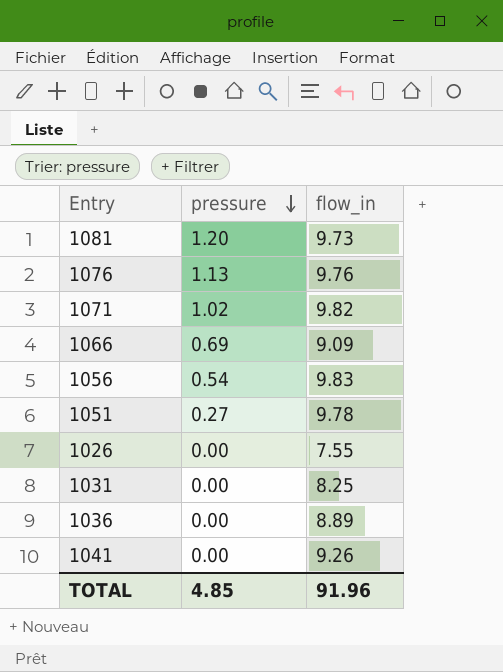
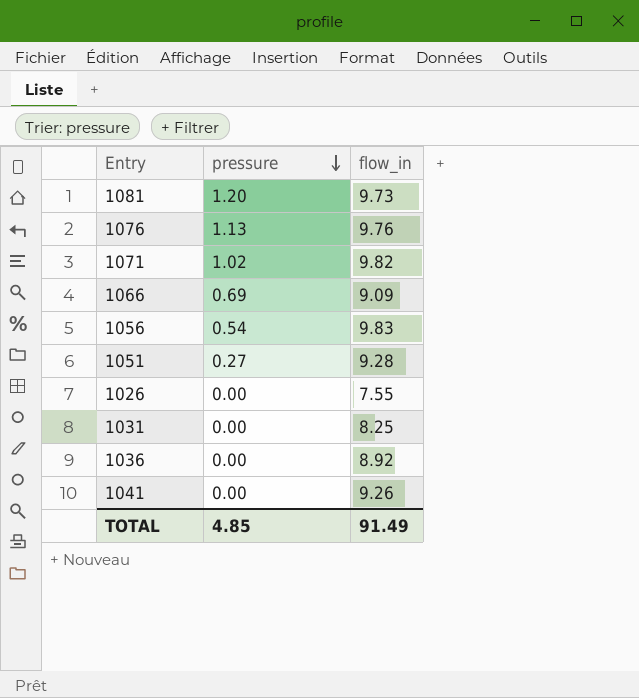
1051 | flow_in: 9.78 -> 9.28
1036 | flow_in: 8.89 -> 8.92
TOTAL | flow_in: 91.96 -> 91.49

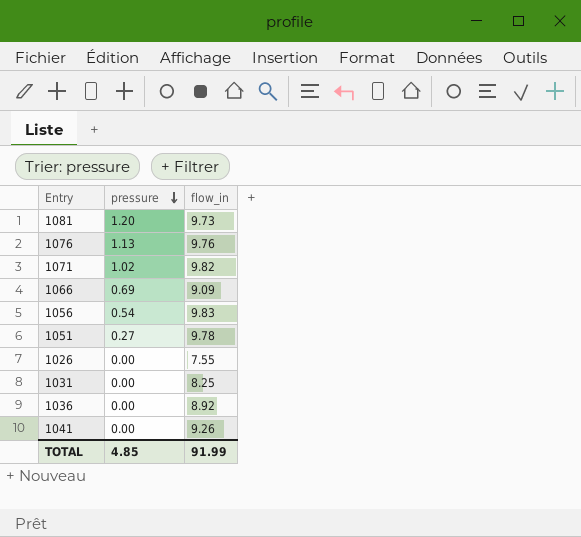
1051 | flow_in: 9.28 -> 9.78
TOTAL | flow_in: 91.49 -> 91.99

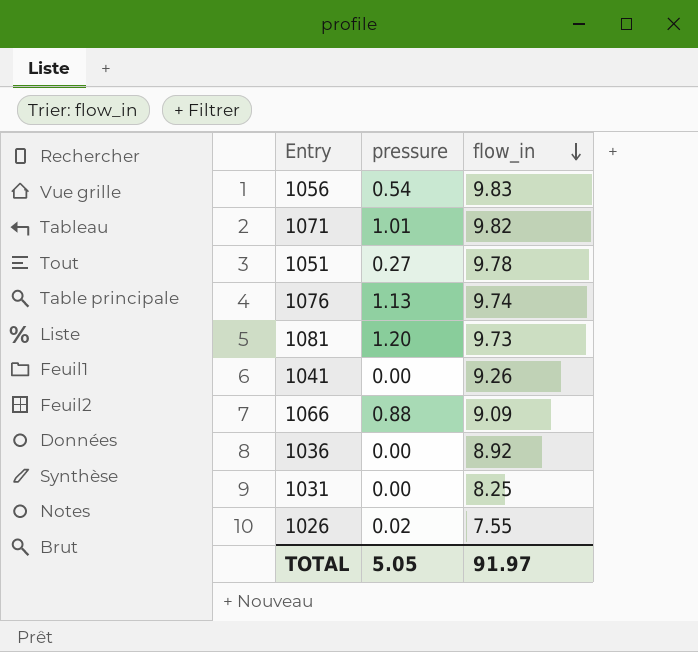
row order: pressure descending -> flow_in descending
1071 | pressure: 1.02 -> 1.01
1076 | flow_in: 9.76 -> 9.74
1066 | pressure: 0.69 -> 0.88
1026 | pressure: 0.00 -> 0.02
TOTAL | pressure: 4.85 -> 5.05
TOTAL | flow_in: 91.99 -> 91.97

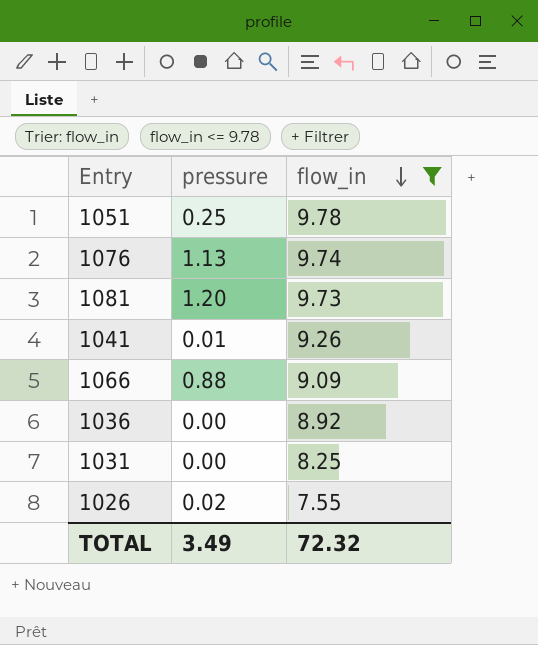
filter: none -> flow_in <= 9.78
1051 | pressure: 0.27 -> 0.25
1041 | pressure: 0.00 -> 0.01
TOTAL | pressure: 5.05 -> 3.49
TOTAL | flow_in: 91.97 -> 72.32

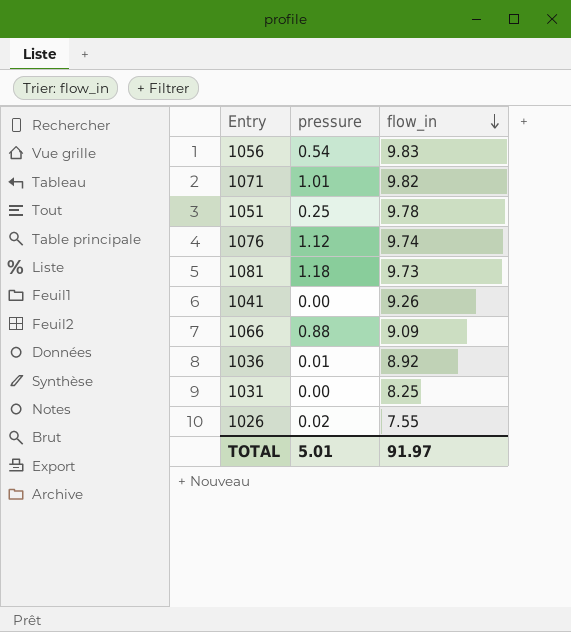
filter: flow_in <= 9.78 -> none
1076 | pressure: 1.13 -> 1.12
1081 | pressure: 1.20 -> 1.18
1041 | pressure: 0.01 -> 0.00
1036 | pressure: 0.00 -> 0.01
TOTAL | pressure: 3.49 -> 5.01
TOTAL | flow_in: 72.32 -> 91.97

